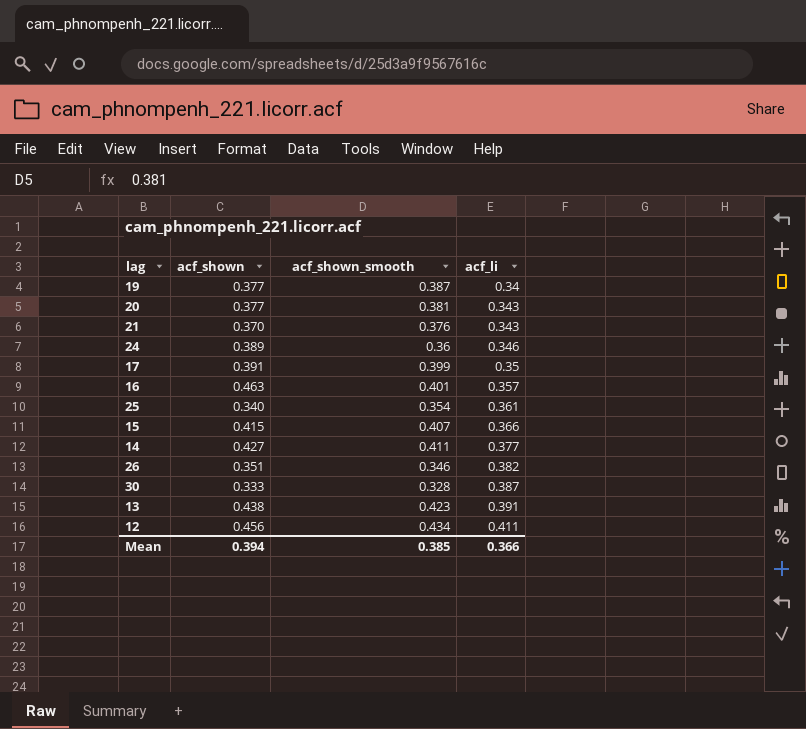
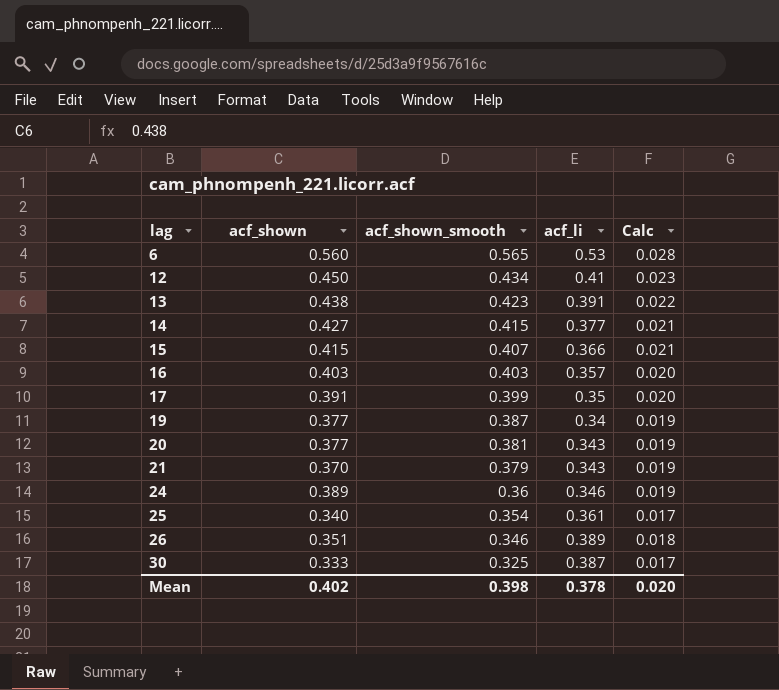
row order: acf_li ascending -> lag ascending
column Calc | formula: none -> [acf_shown] * 0.05
row 6: none -> 0.560 | 0.565 | 0.53 | 0.028
12 | acf_shown: 0.456 -> 0.450
12 | acf_li: 0.411 -> 0.41
14 | acf_shown_smooth: 0.411 -> 0.415
16 | acf_shown: 0.463 -> 0.403
16 | acf_shown_smooth: 0.401 -> 0.403
21 | acf_shown_smooth: 0.376 -> 0.379
26 | acf_li: 0.382 -> 0.389
30 | acf_shown_smooth: 0.328 -> 0.325
Mean | acf_shown: 0.394 -> 0.402
Mean | acf_shown_smooth: 0.385 -> 0.398
Mean | acf_li: 0.366 -> 0.378

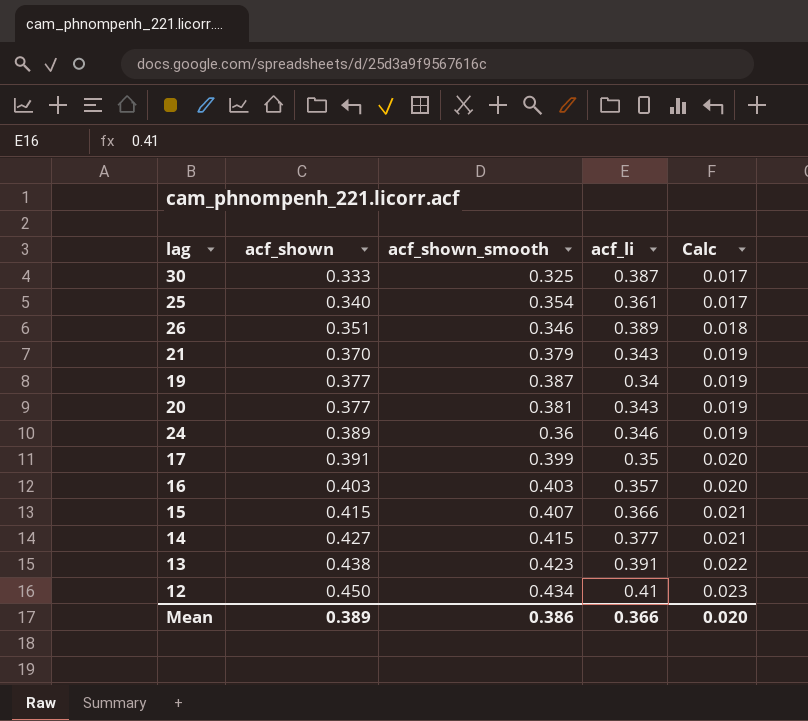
row order: lag ascending -> acf_shown ascending
row 6: 0.560 | 0.565 | 0.53 | 0.028 -> none
Mean | acf_shown: 0.402 -> 0.389
Mean | acf_shown_smooth: 0.398 -> 0.386
Mean | acf_li: 0.378 -> 0.366

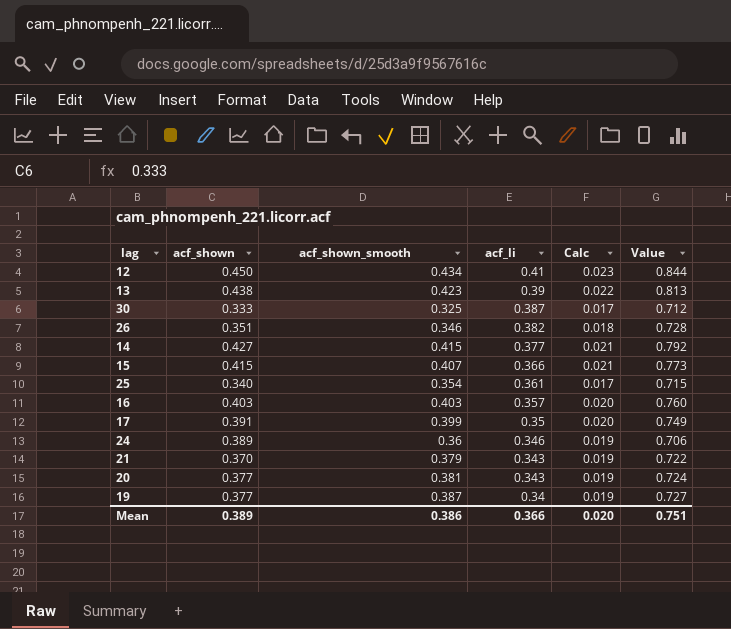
row order: acf_shown ascending -> acf_li descending
column Value | formula: none -> [acf_shown_smooth] + [acf_li]
13 | acf_li: 0.391 -> 0.39
26 | acf_li: 0.389 -> 0.382

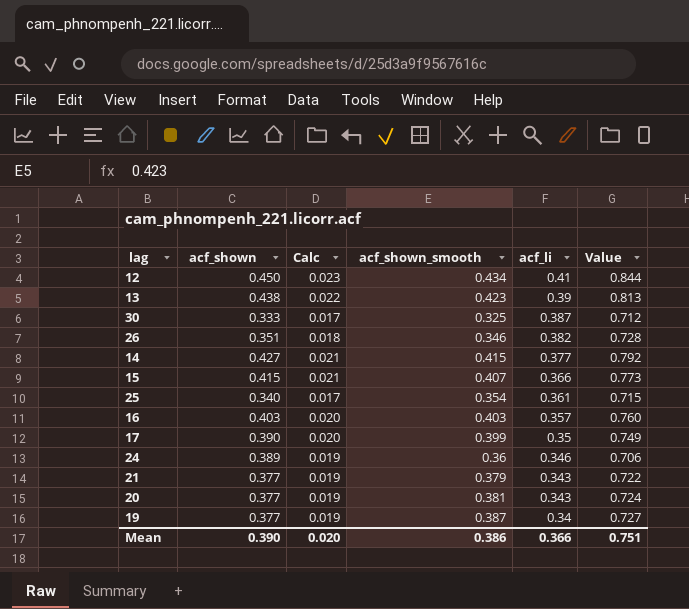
column Calc | position: 5 -> 3
17 | acf_shown: 0.391 -> 0.390
21 | acf_shown: 0.370 -> 0.377
Mean | acf_shown: 0.389 -> 0.390

